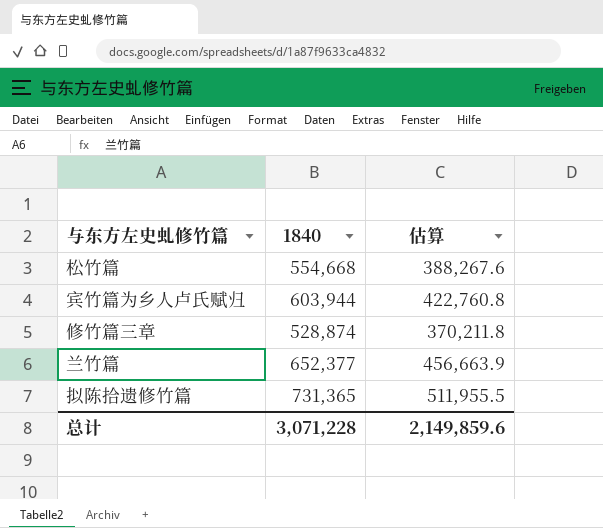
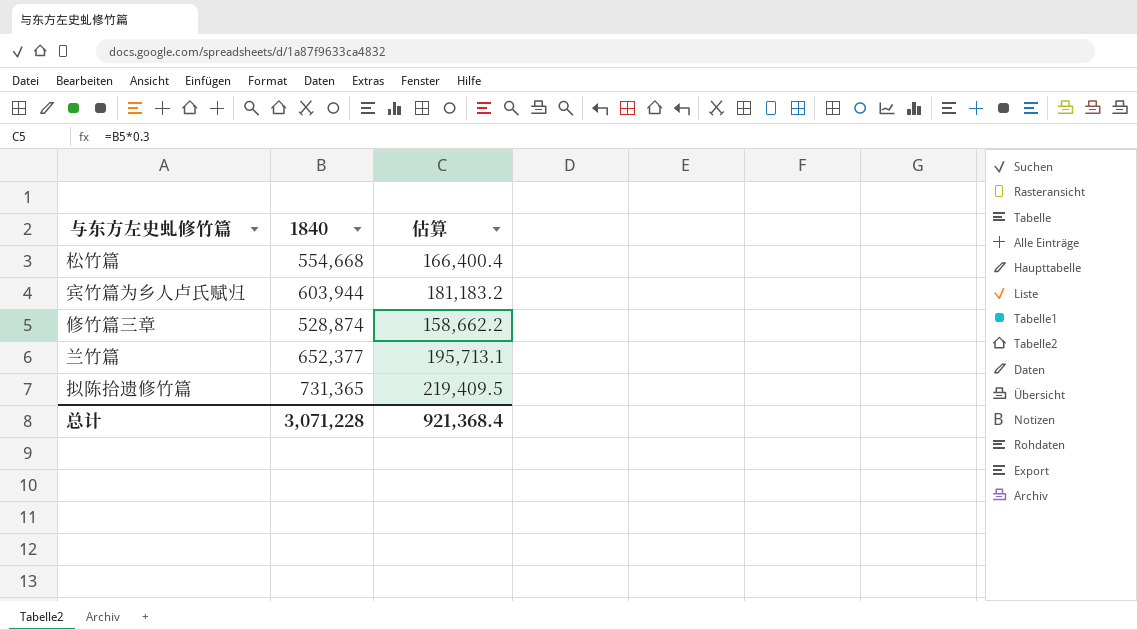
column 估算 | formula: [1840] * 0.7 -> [1840] * 0.3
总计 | 估算: 2,149,859.6 -> 921,368.4

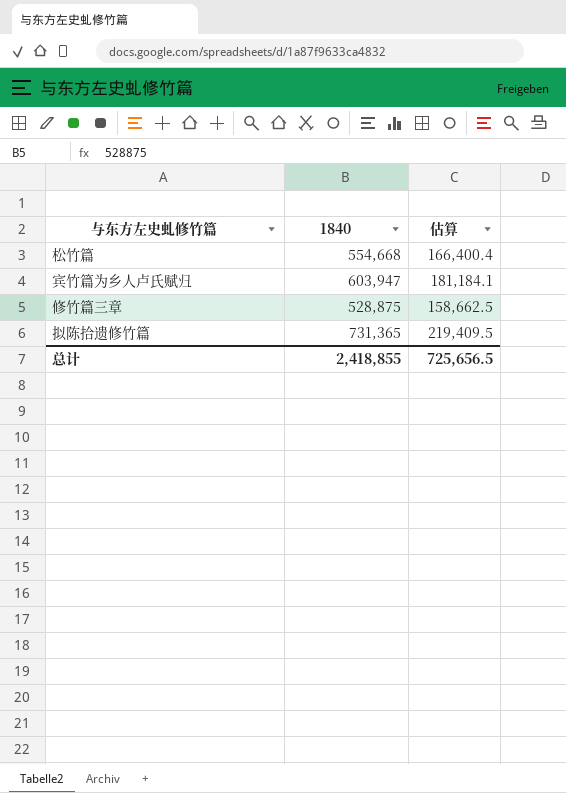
row 兰竹篇: 652,377 | 195,713.1 -> none
宾竹篇为乡人卢氏赋归 | 1840: 603,944 -> 603,947
宾竹篇为乡人卢氏赋归 | 估算: 181,183.2 -> 181,184.1
修竹篇三章 | 1840: 528,874 -> 528,875
修竹篇三章 | 估算: 158,662.2 -> 158,662.5
总计 | 1840: 3,071,228 -> 2,418,855
总计 | 估算: 921,368.4 -> 725,656.5

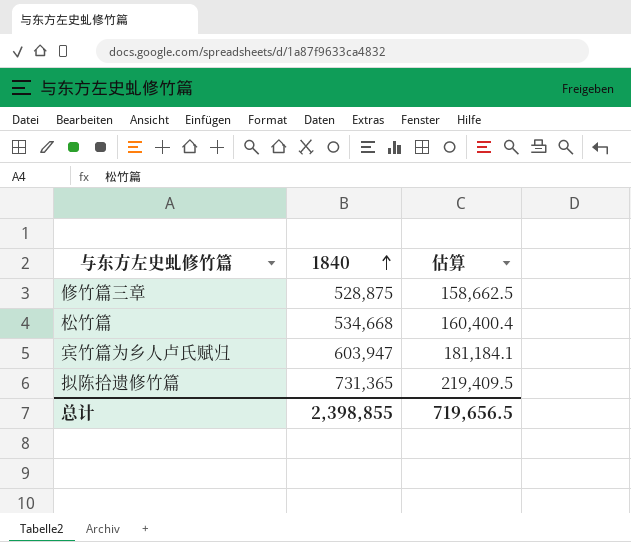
row order: none -> 1840 ascending
松竹篇 | 1840: 554,668 -> 534,668
松竹篇 | 估算: 166,400.4 -> 160,400.4
总计 | 1840: 2,418,855 -> 2,398,855
总计 | 估算: 725,656.5 -> 719,656.5

